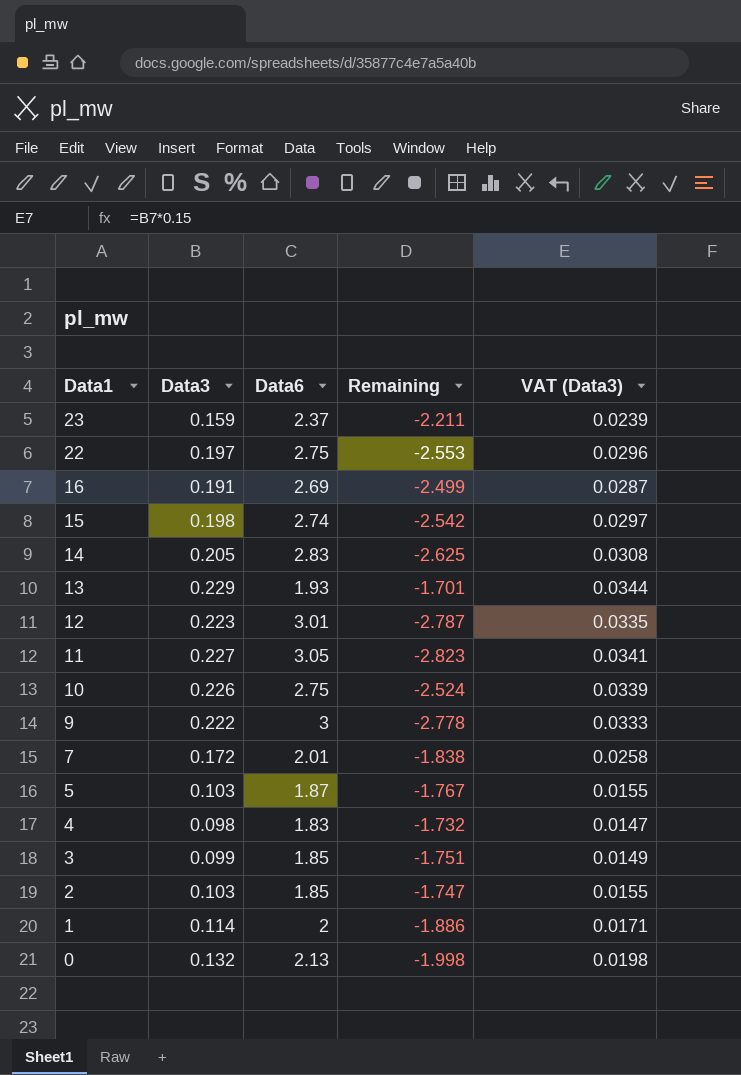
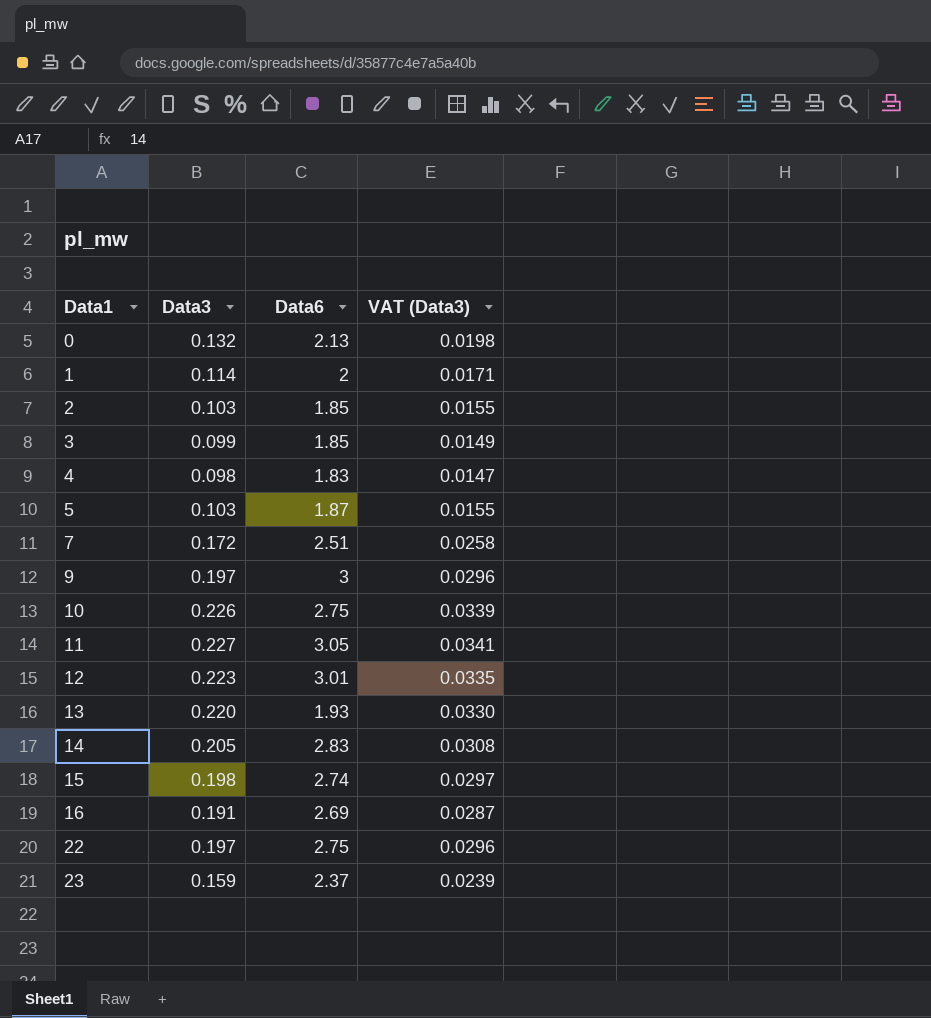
row order: Data1 descending -> Data1 ascending
column Remaining | formula: [Data3] - [Data6] -> none
7 | Data6: 2.01 -> 2.51
9 | Data3: 0.222 -> 0.197
9 | VAT (Data3): 0.0333 -> 0.0296
13 | Data3: 0.229 -> 0.220
13 | VAT (Data3): 0.0344 -> 0.0330

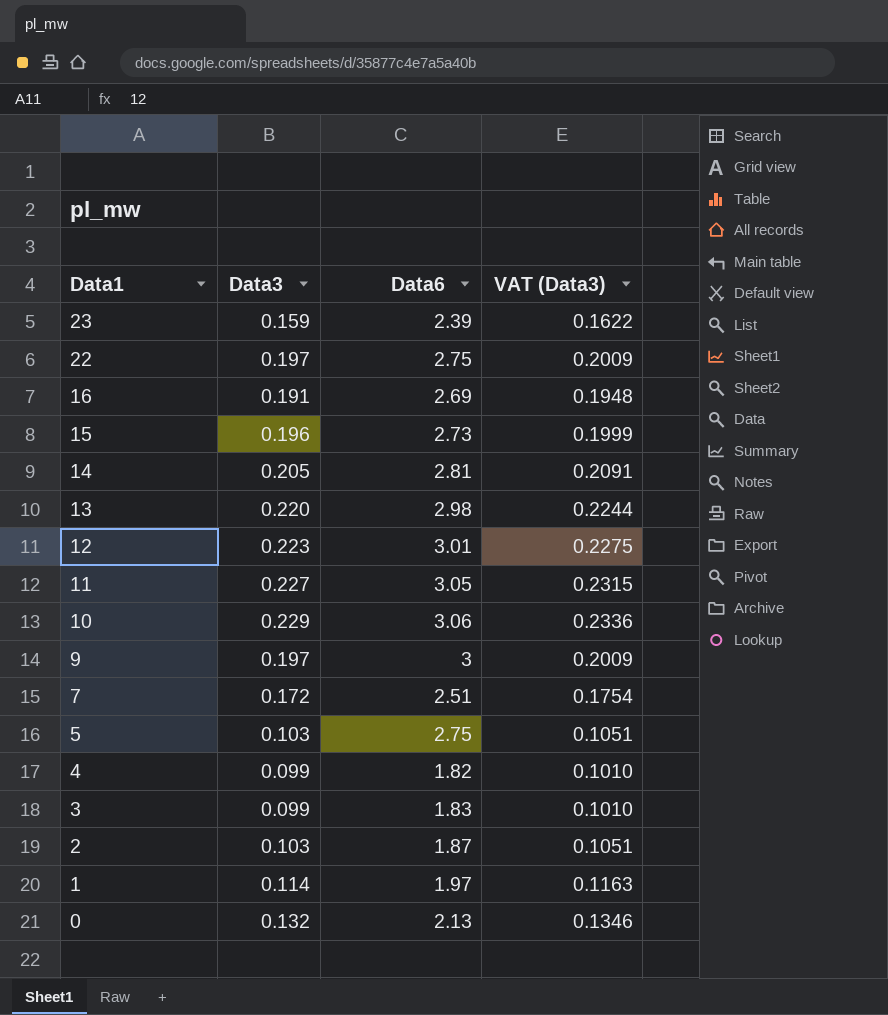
row order: Data1 ascending -> Data1 descending
column VAT (Data3) | formula: [Data3] * 0.15 -> [Data3] * 1.02
23 | Data6: 2.37 -> 2.39
15 | Data3: 0.198 -> 0.196
15 | Data6: 2.74 -> 2.73
14 | Data6: 2.83 -> 2.81
13 | Data6: 1.93 -> 2.98
10 | Data3: 0.226 -> 0.229
10 | Data6: 2.75 -> 3.06
5 | Data6: 1.87 -> 2.75
4 | Data3: 0.098 -> 0.099
4 | Data6: 1.83 -> 1.82
3 | Data6: 1.85 -> 1.83
2 | Data6: 1.85 -> 1.87
1 | Data6: 2 -> 1.97

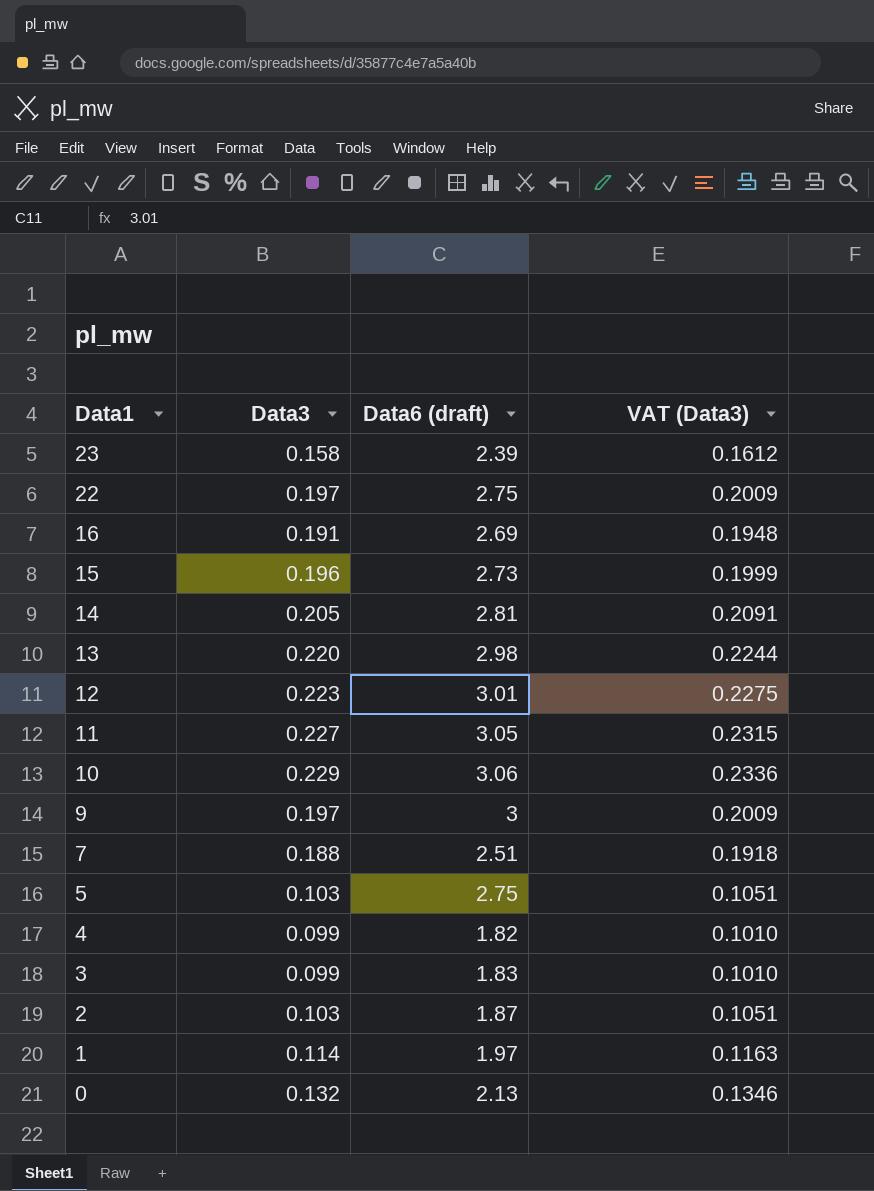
column name: Data6 -> Data6 (draft)
23 | Data3: 0.159 -> 0.158
23 | VAT (Data3): 0.1622 -> 0.1612
7 | Data3: 0.172 -> 0.188
7 | VAT (Data3): 0.1754 -> 0.1918

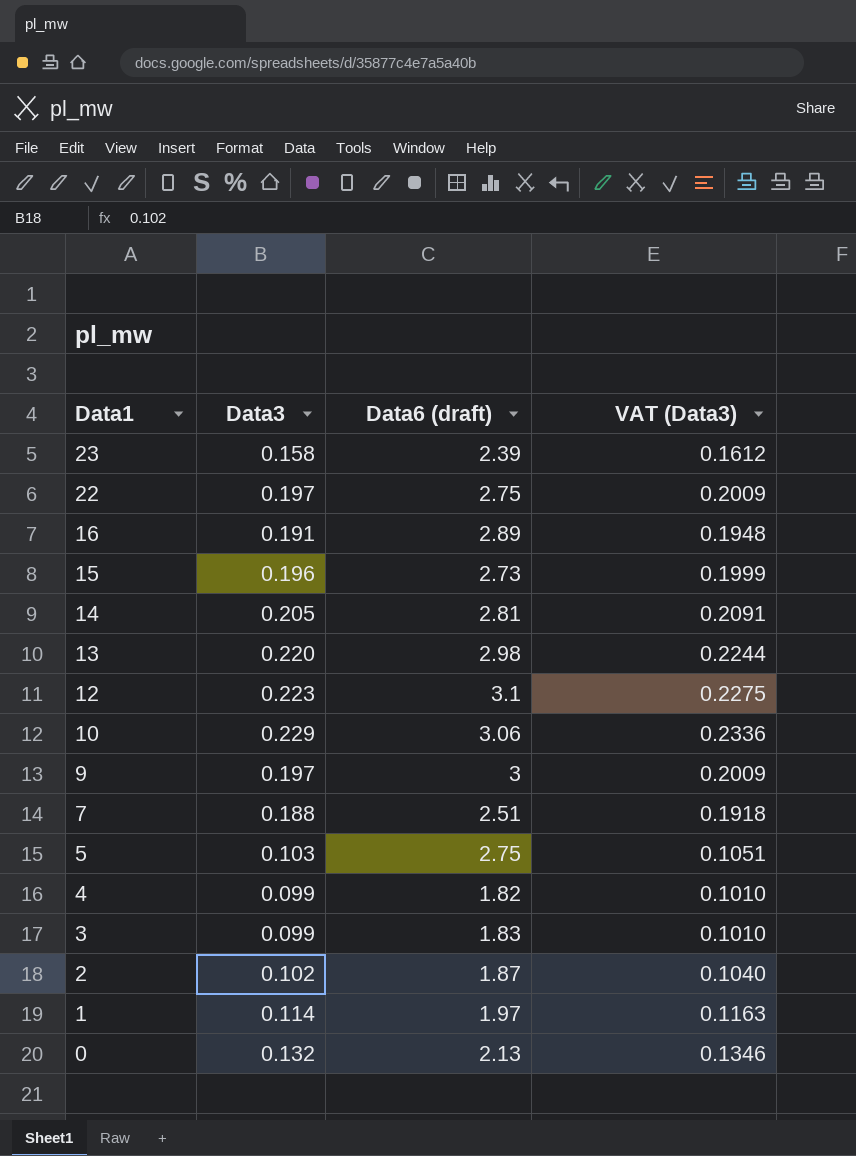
row 11: 0.227 | 3.05 | 0.2315 -> none
16 | Data6 (draft): 2.69 -> 2.89
12 | Data6 (draft): 3.01 -> 3.1
2 | Data3: 0.103 -> 0.102
2 | VAT (Data3): 0.1051 -> 0.1040

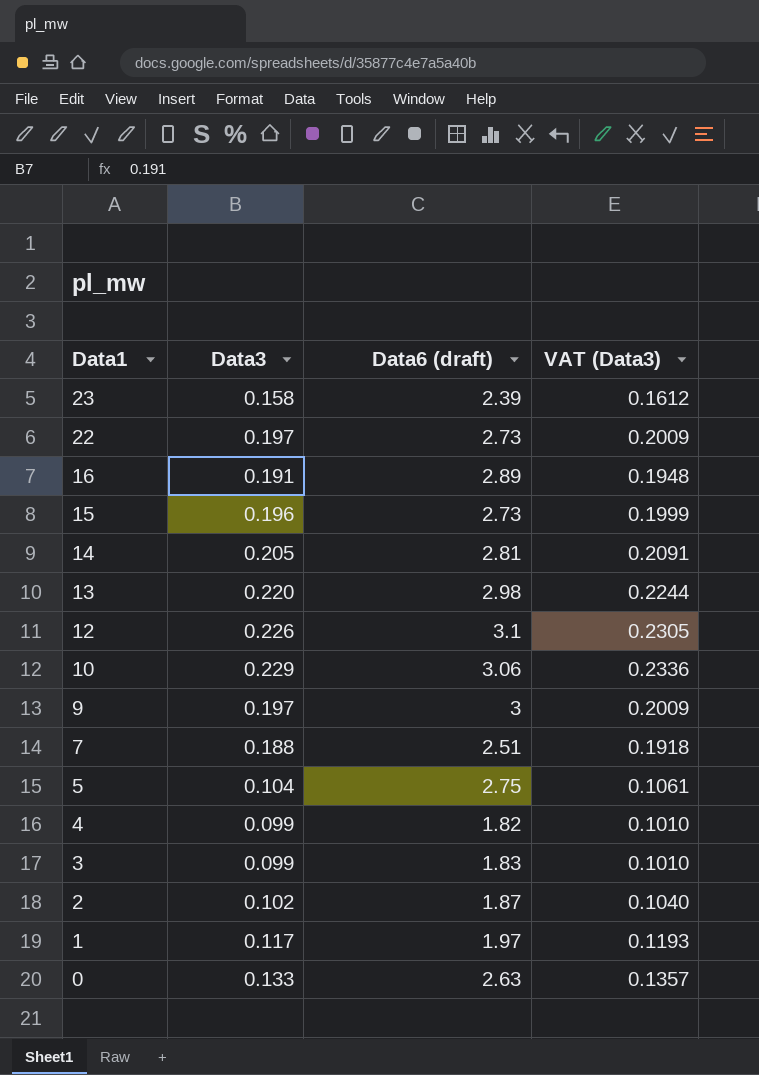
22 | Data6 (draft): 2.75 -> 2.73
12 | Data3: 0.223 -> 0.226
12 | VAT (Data3): 0.2275 -> 0.2305
5 | Data3: 0.103 -> 0.104
5 | VAT (Data3): 0.1051 -> 0.1061
1 | Data3: 0.114 -> 0.117
1 | VAT (Data3): 0.1163 -> 0.1193
0 | Data3: 0.132 -> 0.133
0 | Data6 (draft): 2.13 -> 2.63
0 | VAT (Data3): 0.1346 -> 0.1357

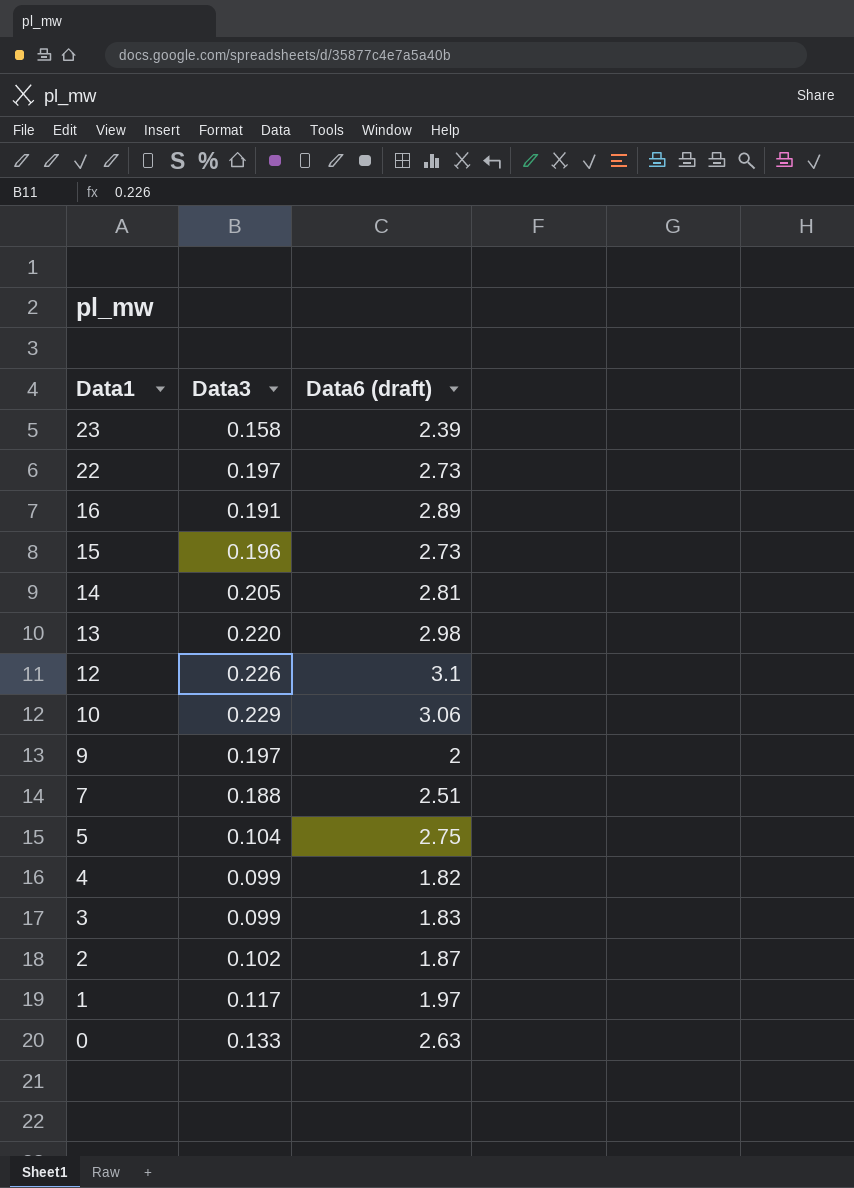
column VAT (Data3) | formula: [Data3] * 1.02 -> none
9 | Data6 (draft): 3 -> 2

